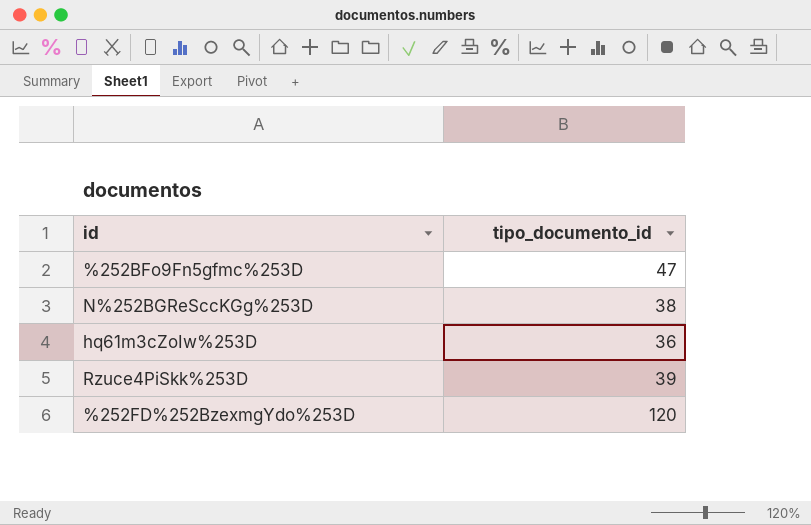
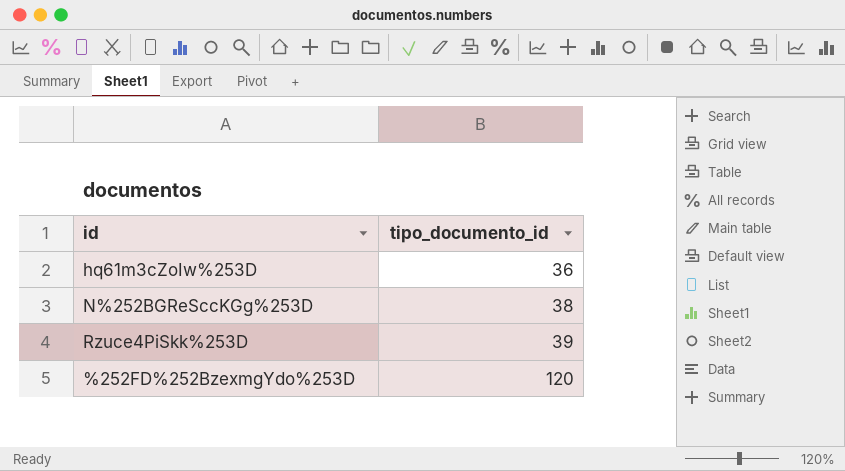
row order: none -> tipo_documento_id ascending
row %252BFo9Fn5gfmc%253D: 47 -> none

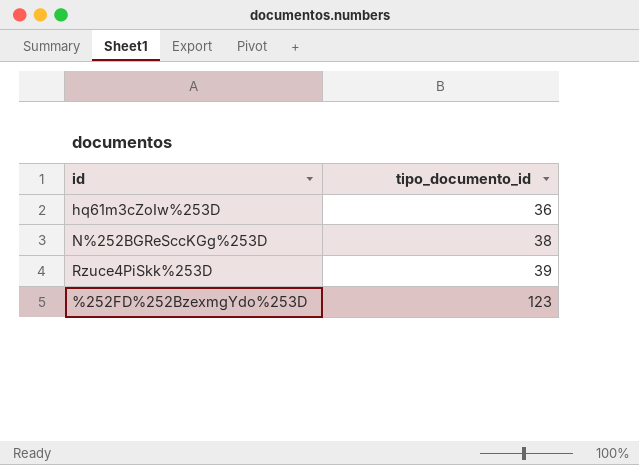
%252FD%252BzexmgYdo%253D | tipo_documento_id: 120 -> 123

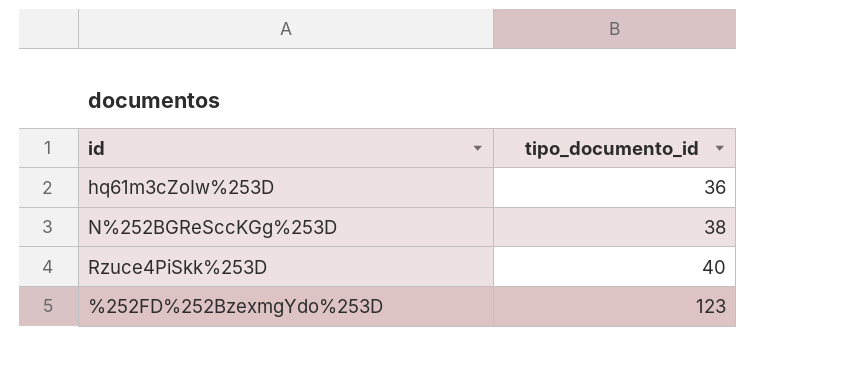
Rzuce4PiSkk%253D | tipo_documento_id: 39 -> 40

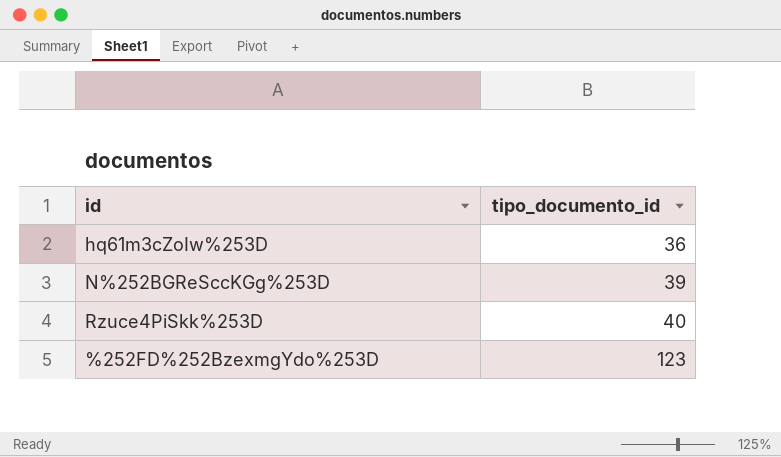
N%252BGReSccKGg%253D | tipo_documento_id: 38 -> 39

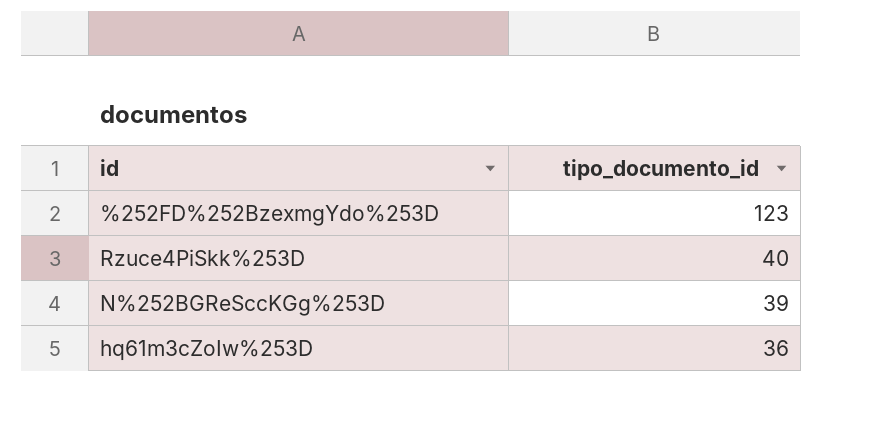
row order: tipo_documento_id ascending -> tipo_documento_id descending

